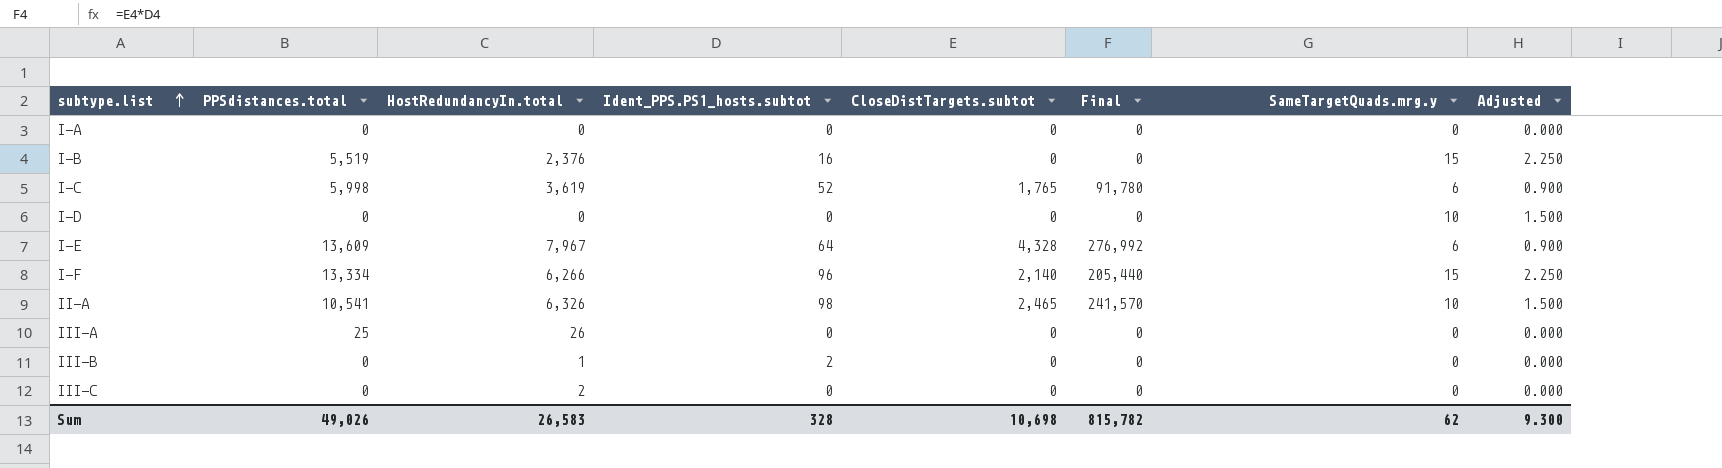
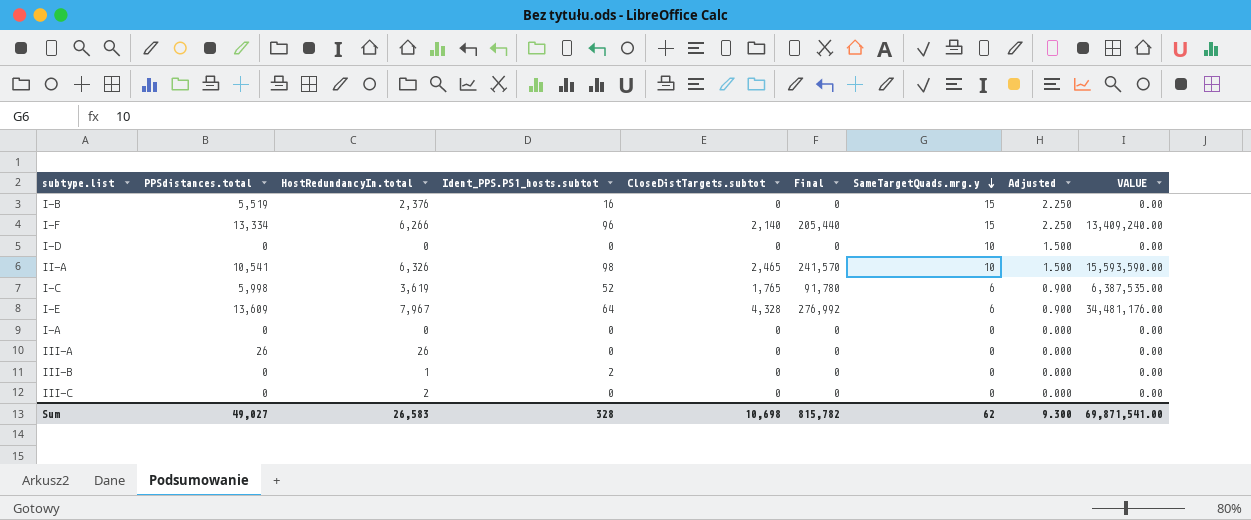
row order: subtype.list ascending -> SameTargetQuads.mrg.y descending
column VALUE | formula: none -> [HostRedundancyIn.total] * [CloseDistTargets.subtot]
III-A | PPSdistances.total: 25 -> 26
Sum | PPSdistances.total: 49,026 -> 49,027

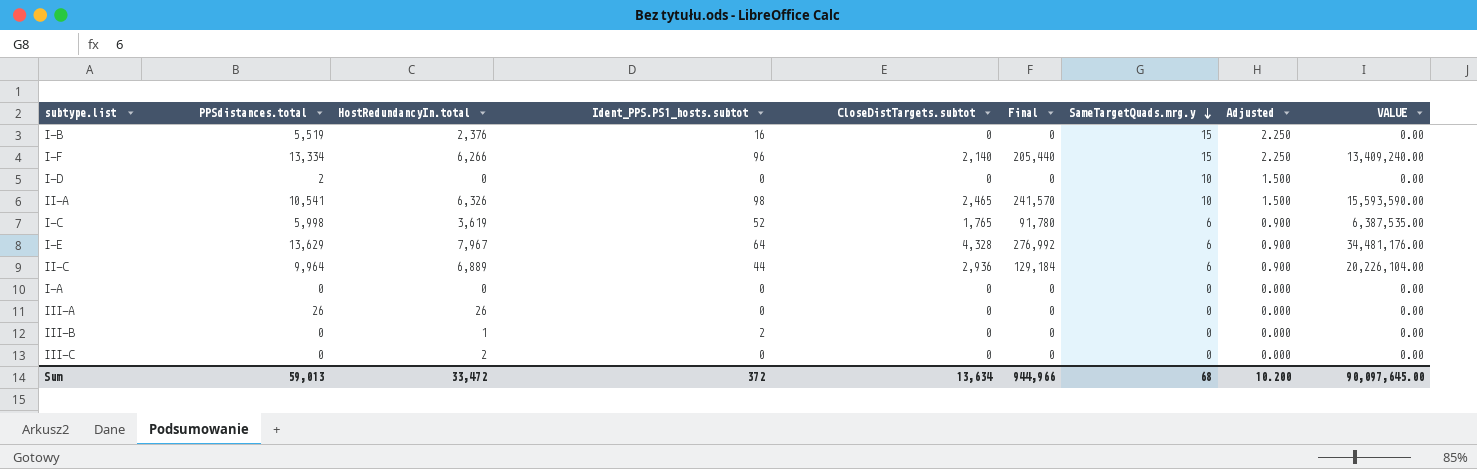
I-D | PPSdistances.total: 0 -> 2
I-E | PPSdistances.total: 13,609 -> 13,629
row II-C: none -> 9,964 | 6,889 | 44 | 2,936 | 129,184 | 6 | 0.900 | 20,226,104.00
Sum | PPSdistances.total: 49,027 -> 59,013
Sum | HostRedundancyIn.total: 26,583 -> 33,472
Sum | Ident_PPS.PS1_hosts.subtot: 328 -> 372
Sum | CloseDistTargets.subtot: 10,698 -> 13,634
Sum | Final: 815,782 -> 944,966
Sum | SameTargetQuads.mrg.y: 62 -> 68
Sum | Adjusted: 9.300 -> 10.200
Sum | VALUE: 69,871,541.00 -> 90,097,645.00

